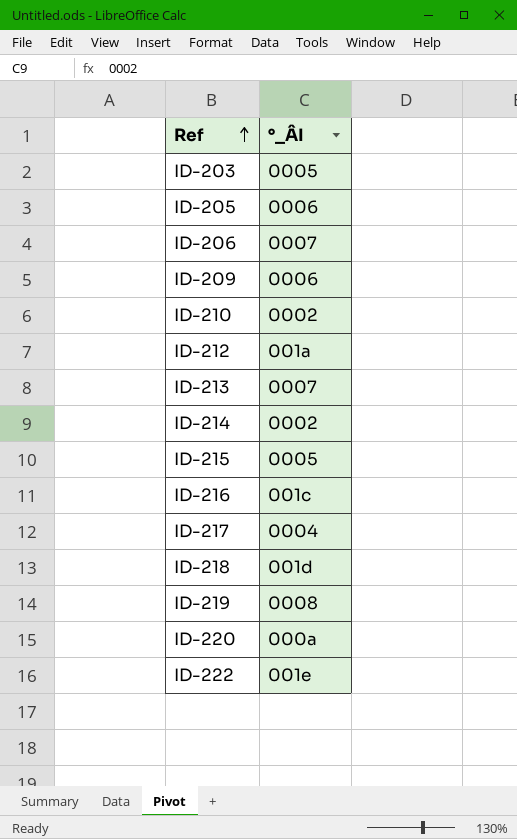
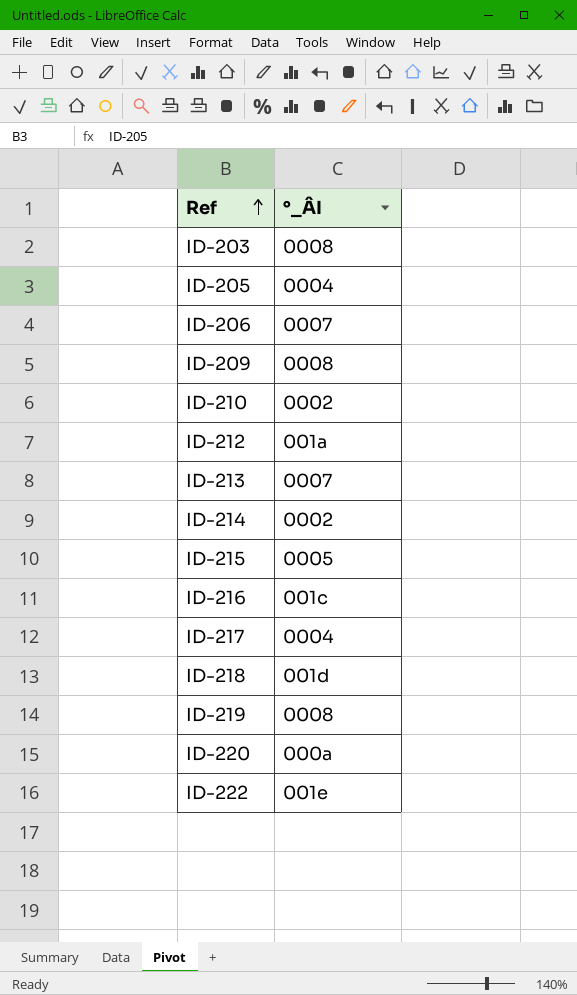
ID-203 | °_ÂI: 0005 -> 0008
ID-205 | °_ÂI: 0006 -> 0004
ID-209 | °_ÂI: 0006 -> 0008

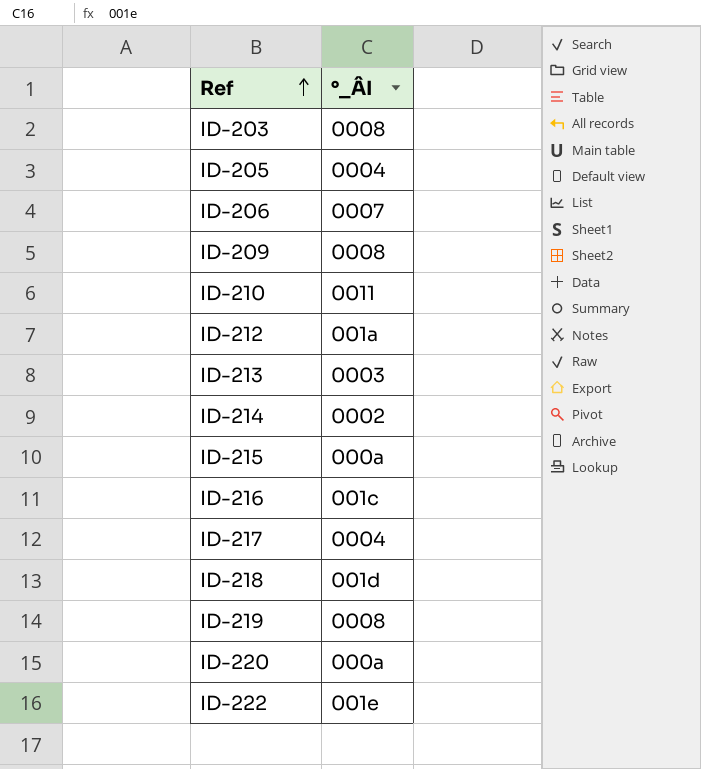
ID-210 | °_ÂI: 0002 -> 0011
ID-213 | °_ÂI: 0007 -> 0003
ID-215 | °_ÂI: 0005 -> 000a

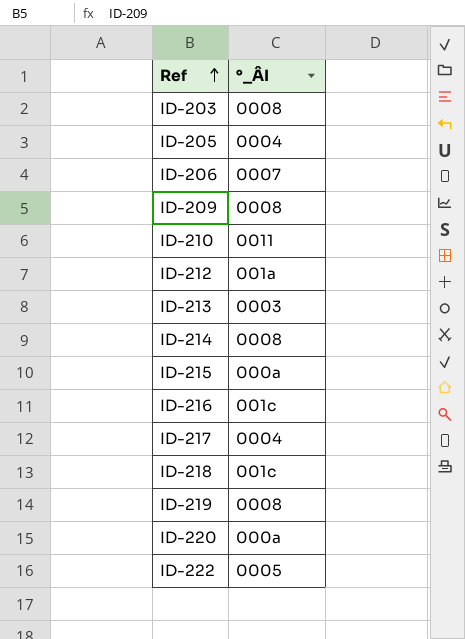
ID-214 | °_ÂI: 0002 -> 0008
ID-218 | °_ÂI: 001d -> 001c
ID-222 | °_ÂI: 001e -> 0005

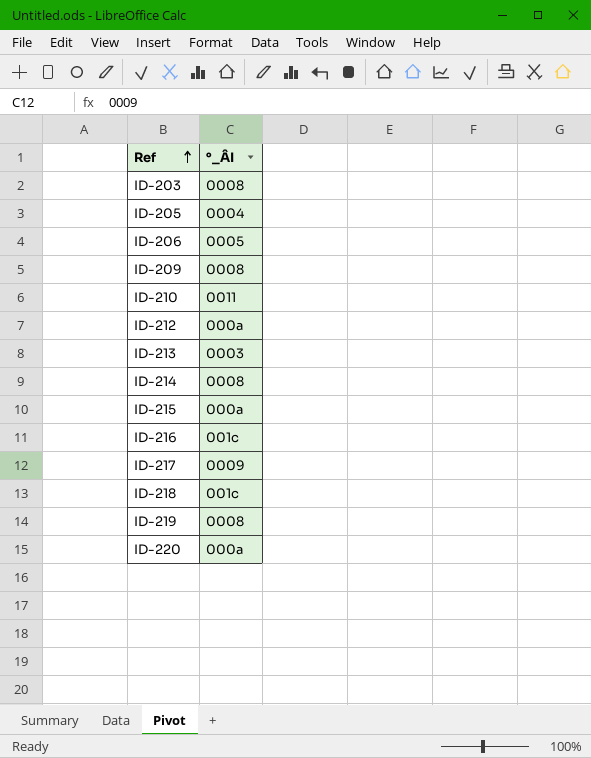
row ID-222: 0005 -> none
ID-206 | °_ÂI: 0007 -> 0005
ID-212 | °_ÂI: 001a -> 000a
ID-217 | °_ÂI: 0004 -> 0009

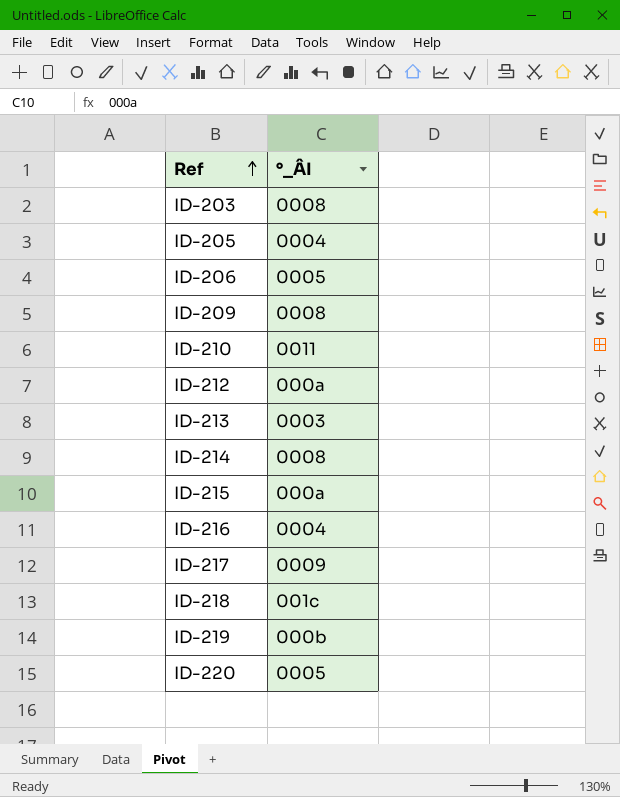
ID-216 | °_ÂI: 001c -> 0004
ID-219 | °_ÂI: 0008 -> 000b
ID-220 | °_ÂI: 000a -> 0005

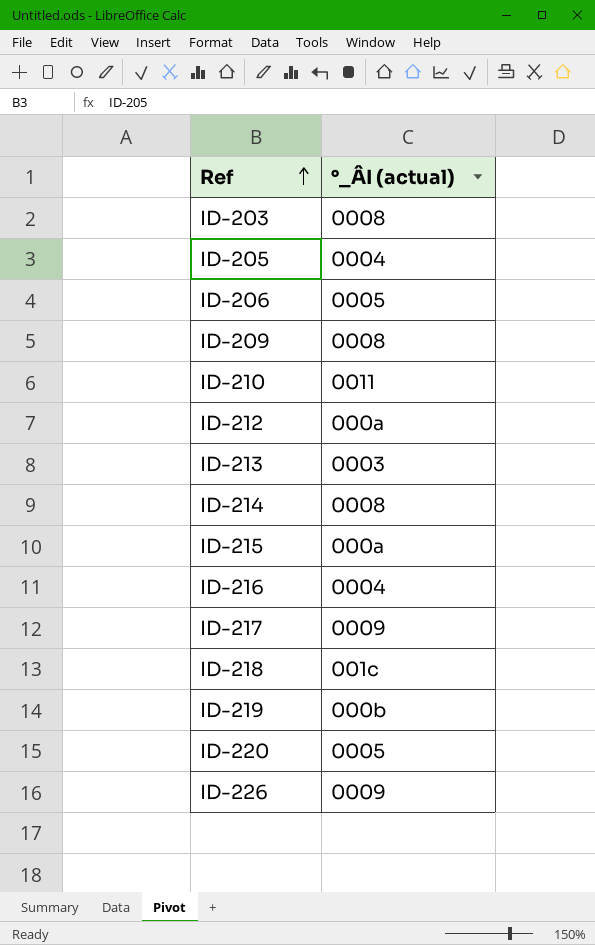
column name: °_ÂI -> °_ÂI (actual)
row ID-226: none -> 0009

